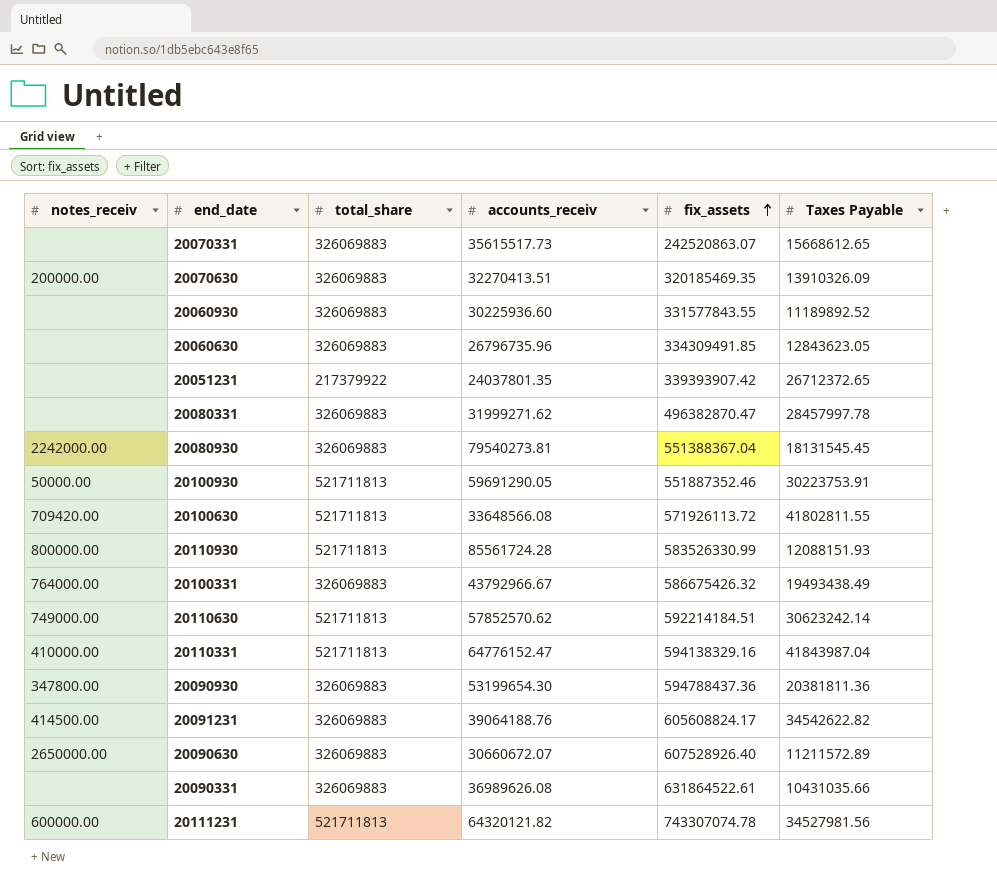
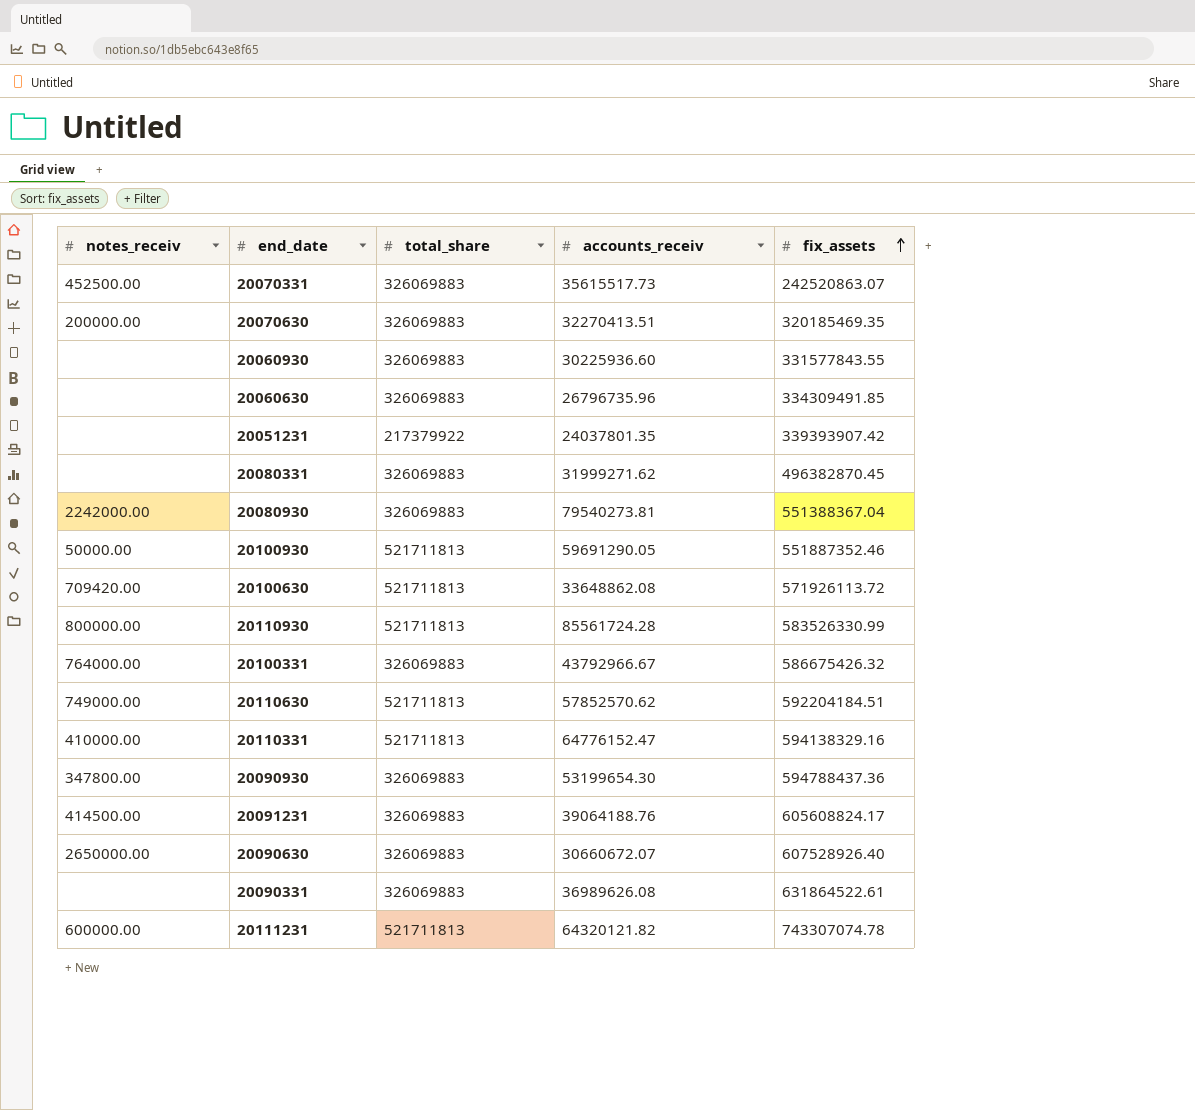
column Taxes Payable | position: 6 -> none
20070331 | notes_receiv: none -> 452500.00
20080331 | fix_assets: 496382870.47 -> 496382870.45
20100630 | accounts_receiv: 33648566.08 -> 33648862.08
20110630 | fix_assets: 592214184.51 -> 592204184.51

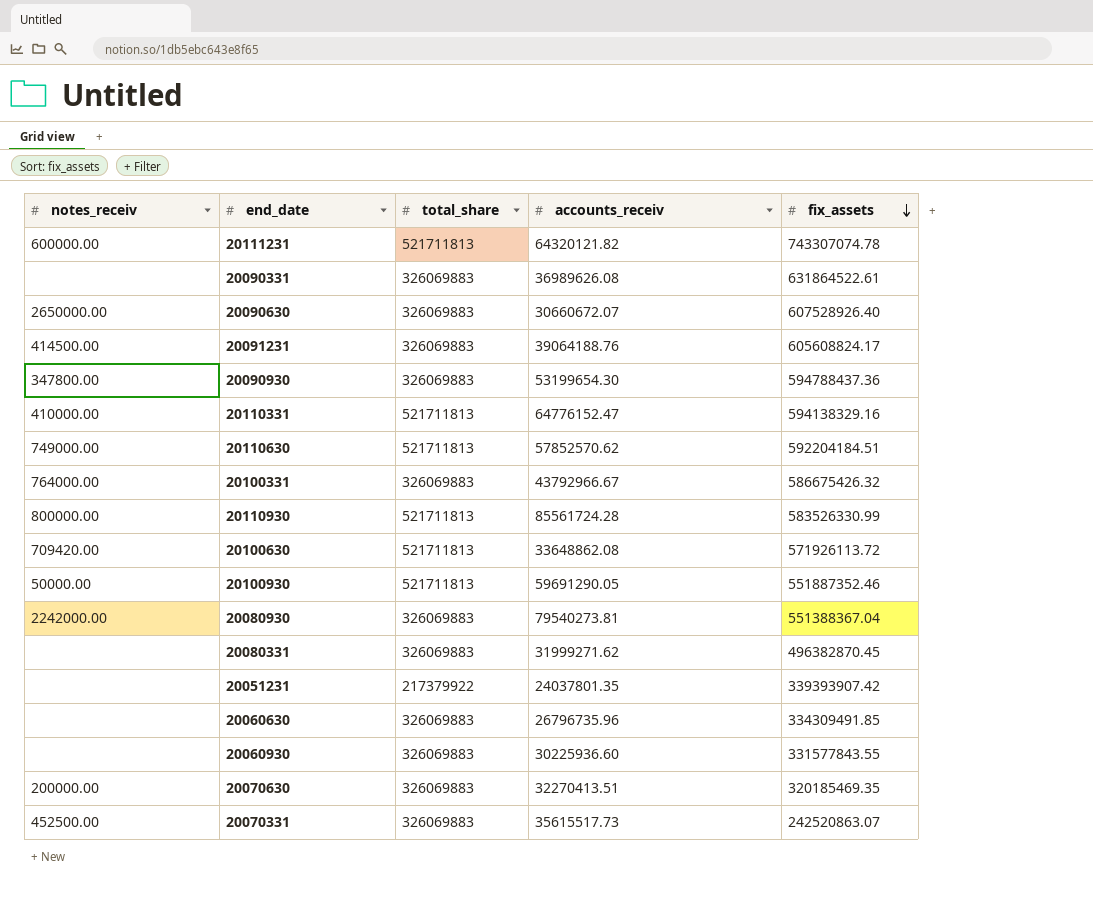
row order: fix_assets ascending -> fix_assets descending

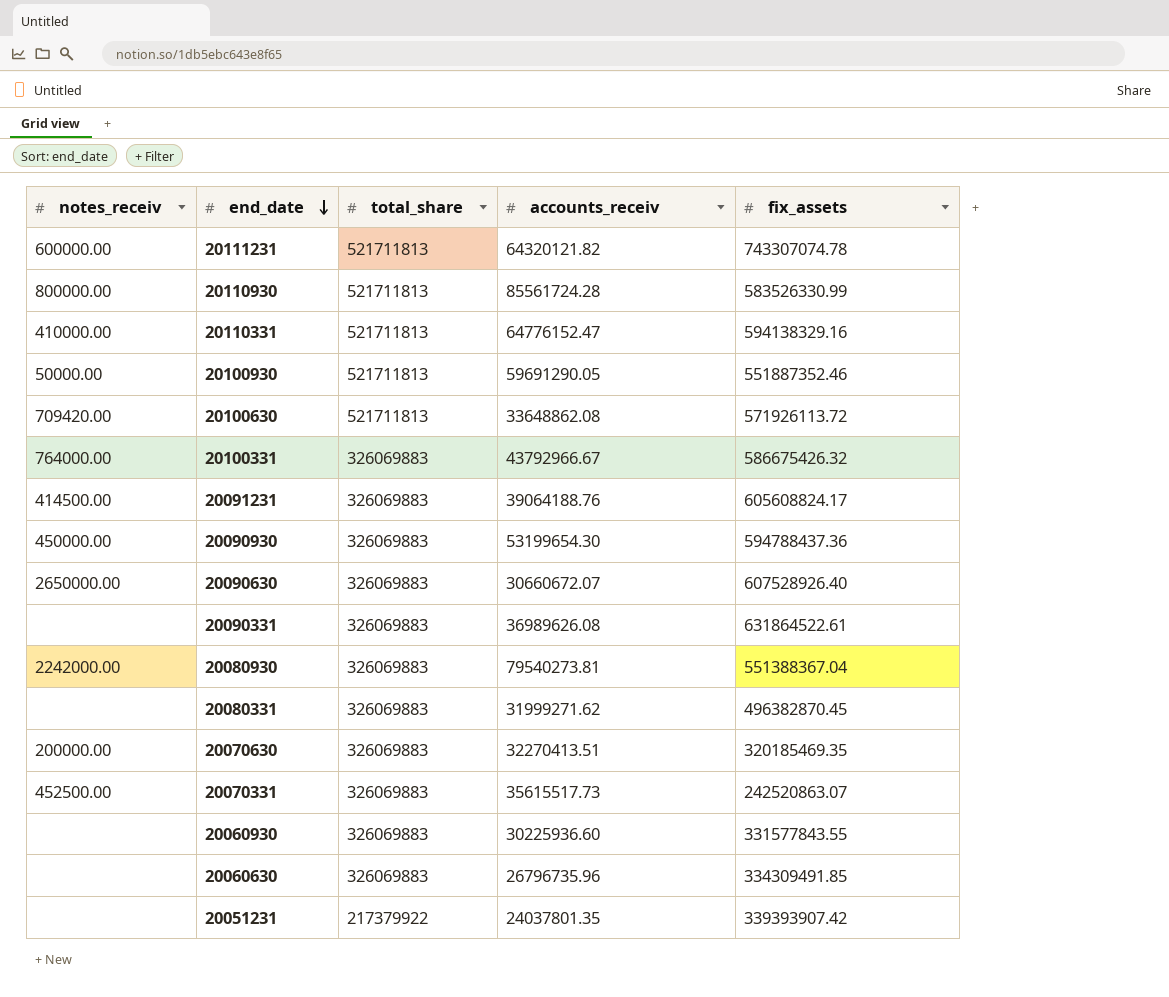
row order: fix_assets descending -> end_date descending
row 20110630: 749000.00 | 521711813 | 57852570.62 | 592204184.51 -> none
20090930 | notes_receiv: 347800.00 -> 450000.00

